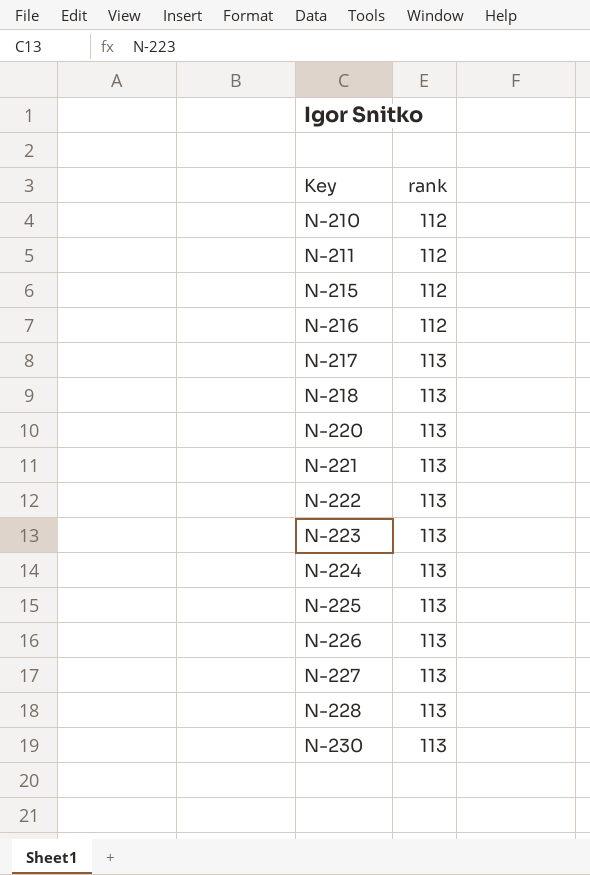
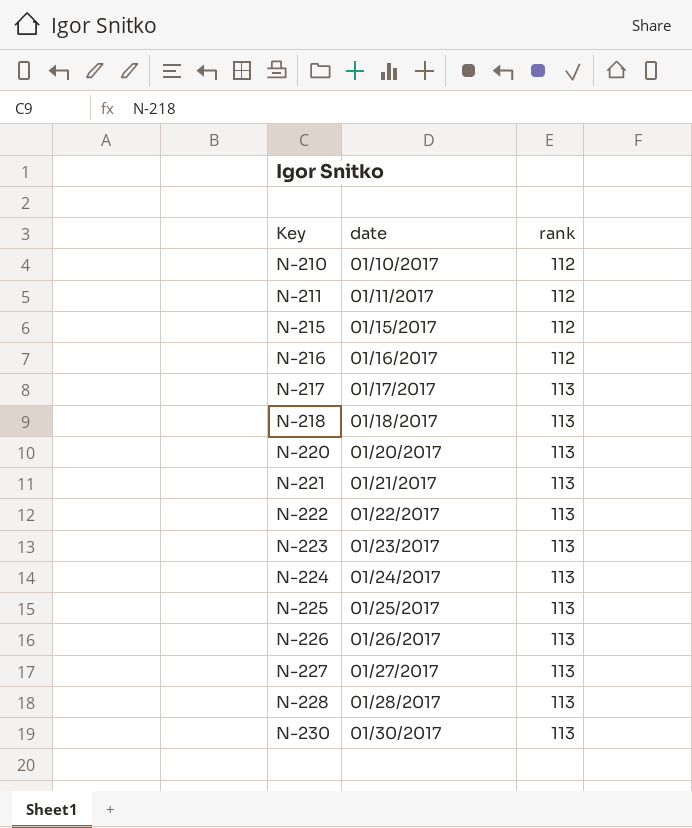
column date | position: none -> 2

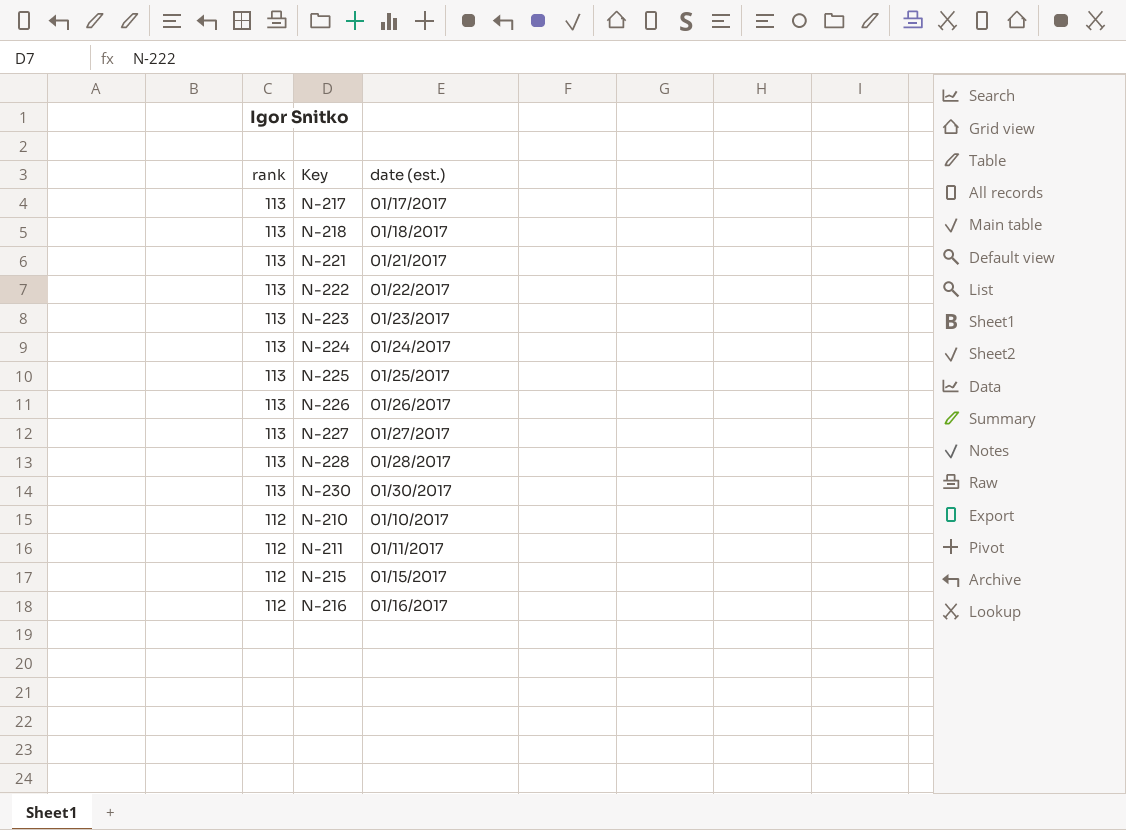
row order: Key ascending -> rank descending
column rank | position: 3 -> 1
column name: date -> date (est.)
row N-220: 01/20/2017 | 113 -> none

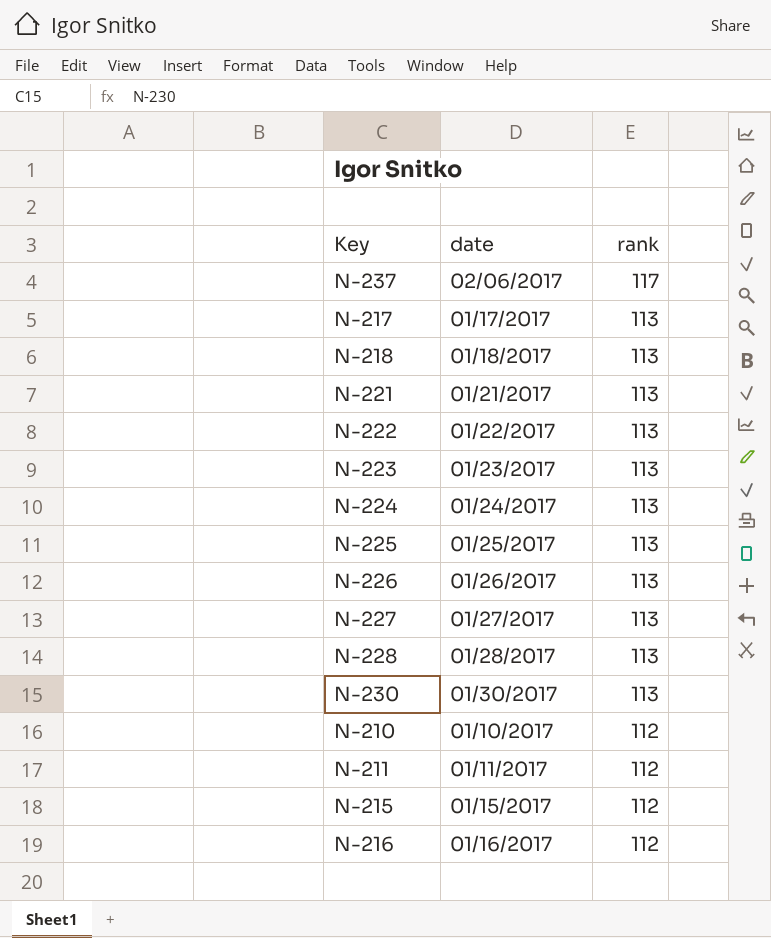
column name: date (est.) -> date
column rank | position: 1 -> 3
row N-237: none -> 02/06/2017 | 117

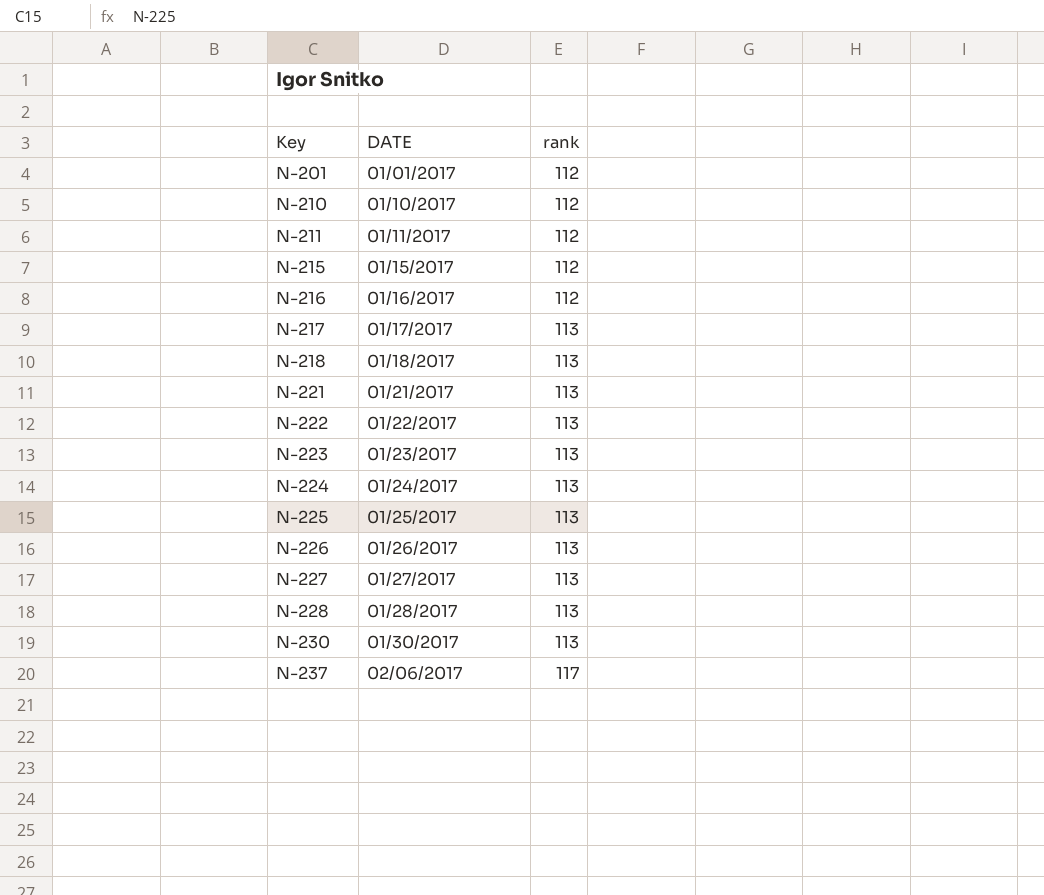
row order: rank descending -> Key ascending
column name: date -> DATE
row N-201: none -> 01/01/2017 | 112

